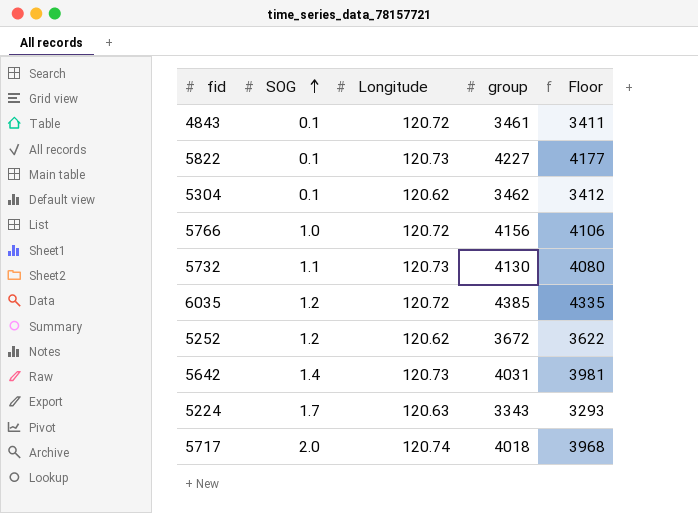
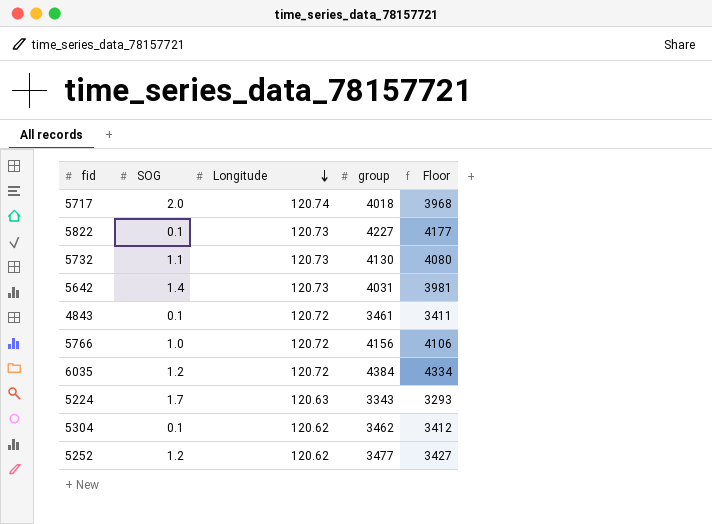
row order: SOG ascending -> Longitude descending
6035 | group: 4385 -> 4384
6035 | Floor: 4335 -> 4334
5252 | group: 3672 -> 3477
5252 | Floor: 3622 -> 3427

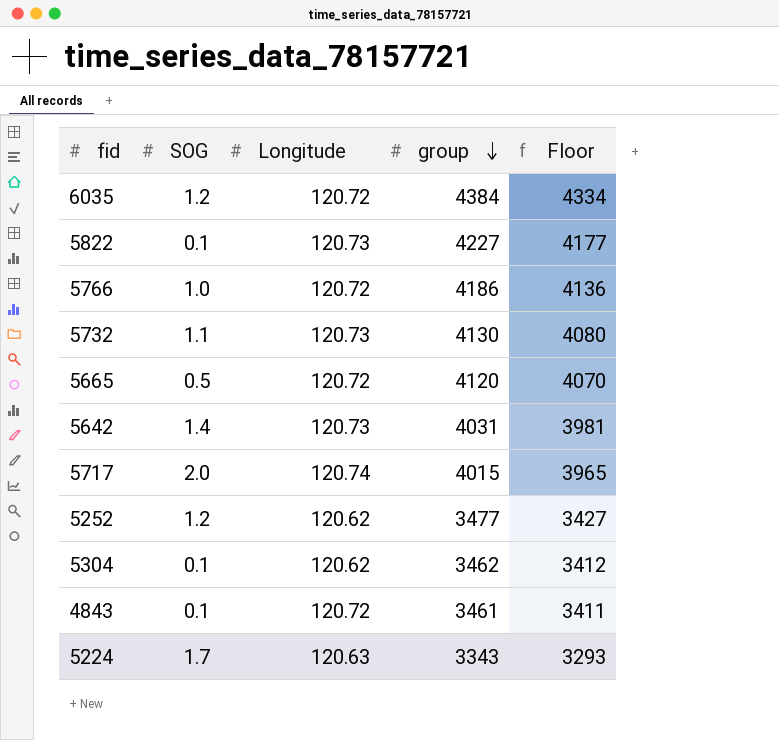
row order: Longitude descending -> group descending
5766 | group: 4156 -> 4186
5766 | Floor: 4106 -> 4136
row 5665: none -> 0.5 | 120.72 | 4120 | 4070
5717 | group: 4018 -> 4015
5717 | Floor: 3968 -> 3965

